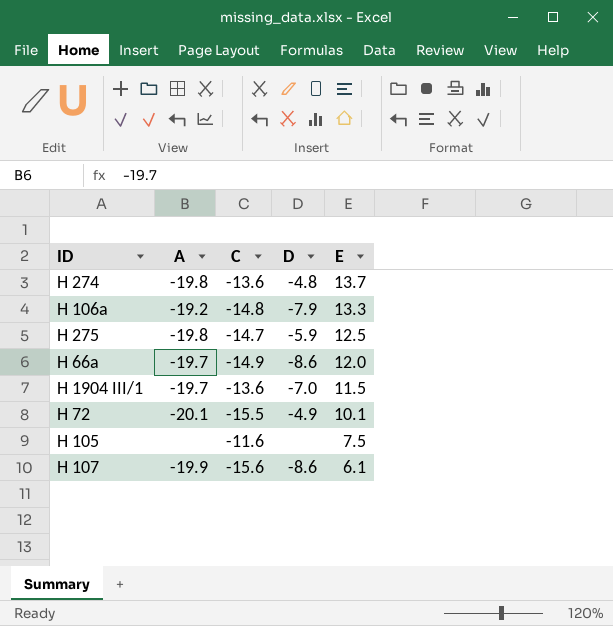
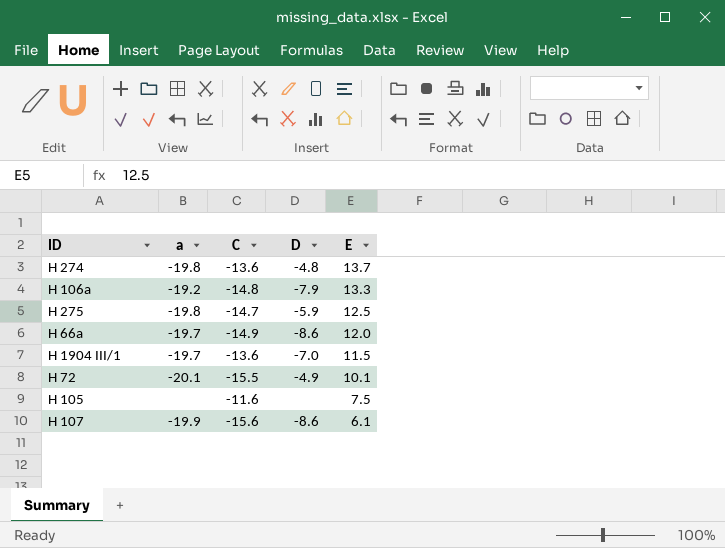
column name: A -> a

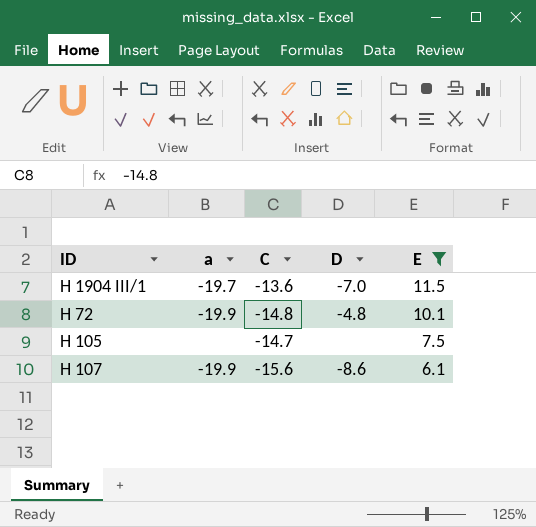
filter: none -> E <= 11.5
H 72 | a: -20.1 -> -19.9
H 72 | C: -15.5 -> -14.8
H 72 | D: -4.9 -> -4.8
H 105 | C: -11.6 -> -14.7

